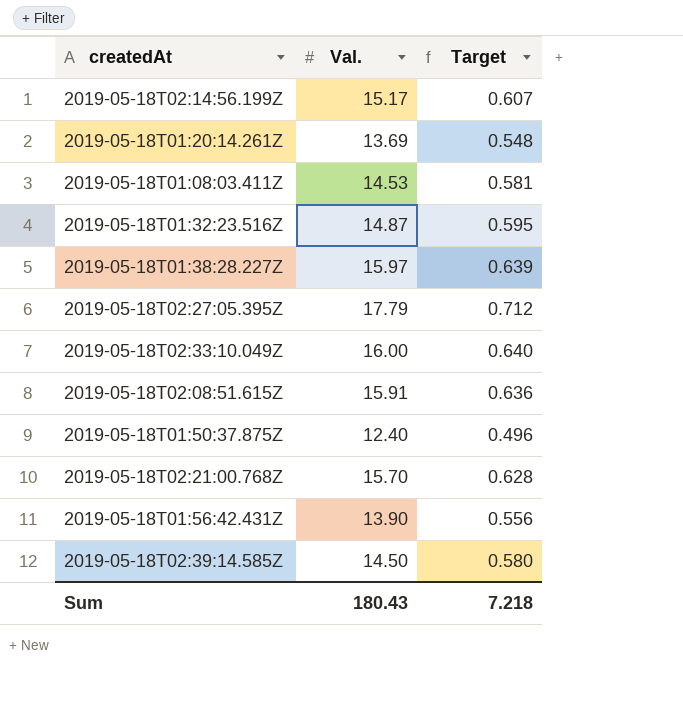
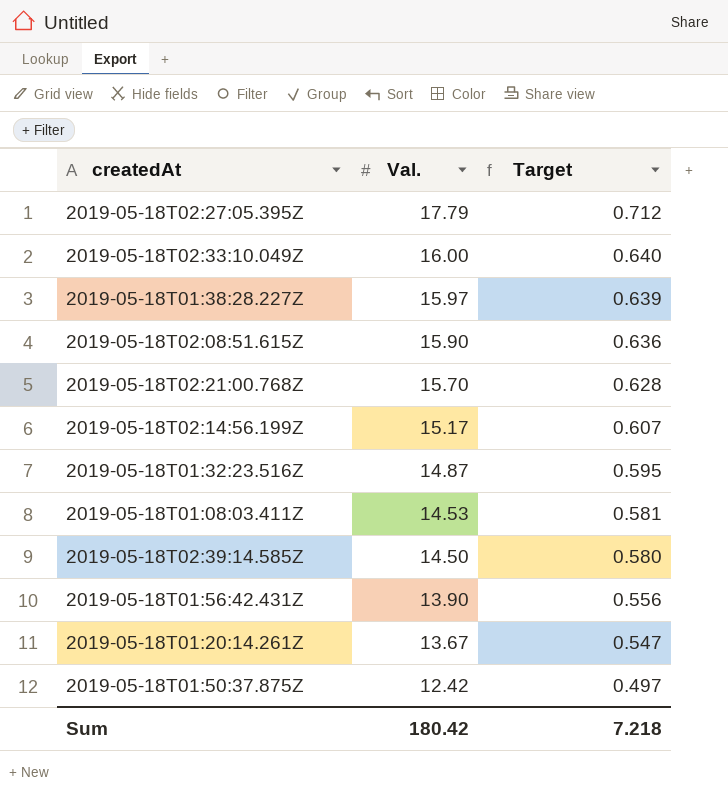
row order: none -> Val. descending
2019-05-18T02:08:51.615Z | Val.: 15.91 -> 15.90
2019-05-18T01:20:14.261Z | Val.: 13.69 -> 13.67
2019-05-18T01:20:14.261Z | Target: 0.548 -> 0.547
2019-05-18T01:50:37.875Z | Val.: 12.40 -> 12.42
2019-05-18T01:50:37.875Z | Target: 0.496 -> 0.497
Sum | Val.: 180.43 -> 180.42

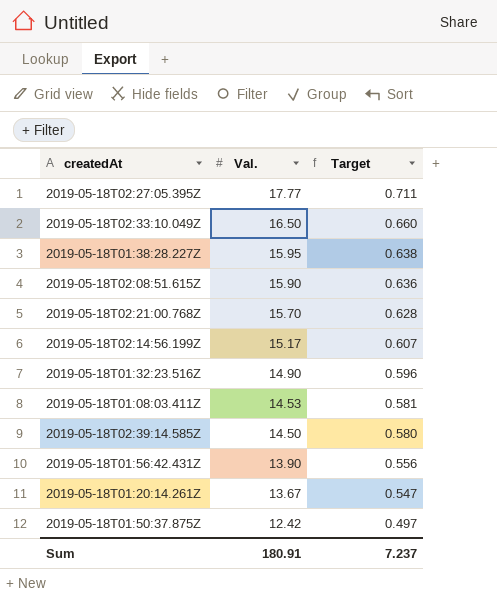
2019-05-18T02:27:05.395Z | Val.: 17.79 -> 17.77
2019-05-18T02:27:05.395Z | Target: 0.712 -> 0.711
2019-05-18T02:33:10.049Z | Val.: 16.00 -> 16.50
2019-05-18T02:33:10.049Z | Target: 0.640 -> 0.660
2019-05-18T01:38:28.227Z | Val.: 15.97 -> 15.95
2019-05-18T01:38:28.227Z | Target: 0.639 -> 0.638
2019-05-18T01:32:23.516Z | Val.: 14.87 -> 14.90
2019-05-18T01:32:23.516Z | Target: 0.595 -> 0.596
Sum | Val.: 180.42 -> 180.91
Sum | Target: 7.218 -> 7.237

